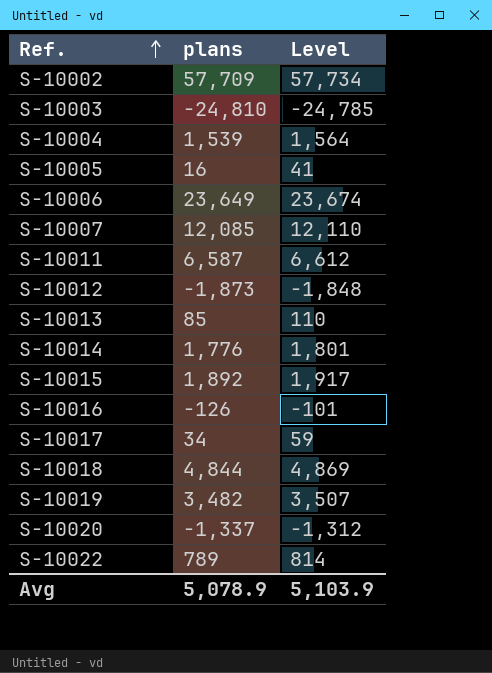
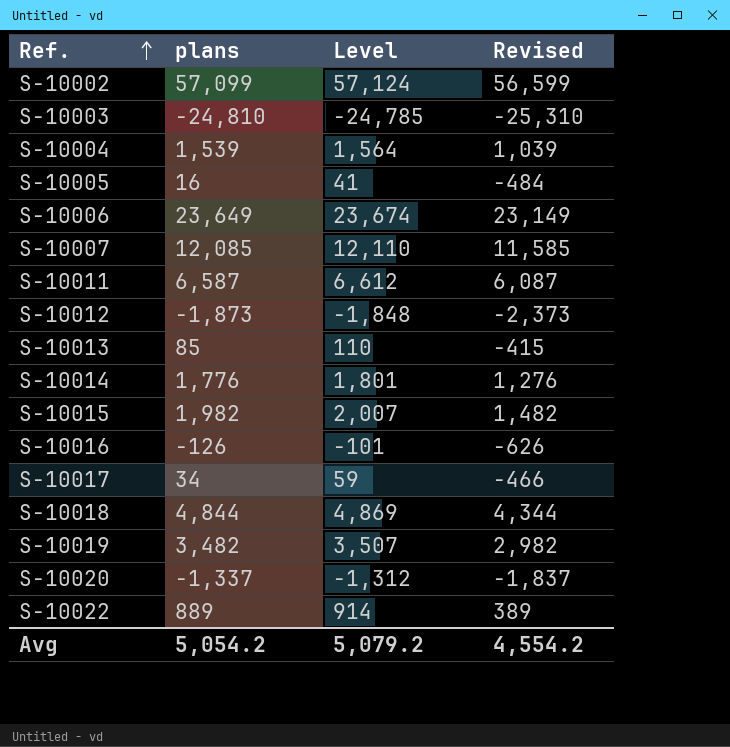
column Revised | formula: none -> [plans] - 500
S-10002 | plans: 57,709 -> 57,099
S-10002 | Level: 57,734 -> 57,124
S-10015 | plans: 1,892 -> 1,982
S-10015 | Level: 1,917 -> 2,007
S-10022 | plans: 789 -> 889
S-10022 | Level: 814 -> 914
Avg | plans: 5,078.9 -> 5,054.2
Avg | Level: 5,103.9 -> 5,079.2

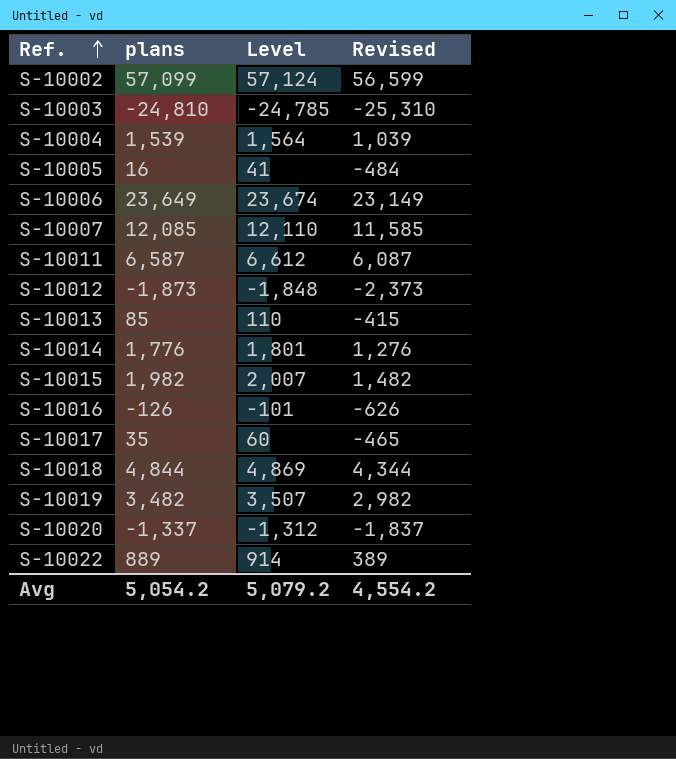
S-10017 | plans: 34 -> 35
S-10017 | Level: 59 -> 60
S-10017 | Revised: -466 -> -465

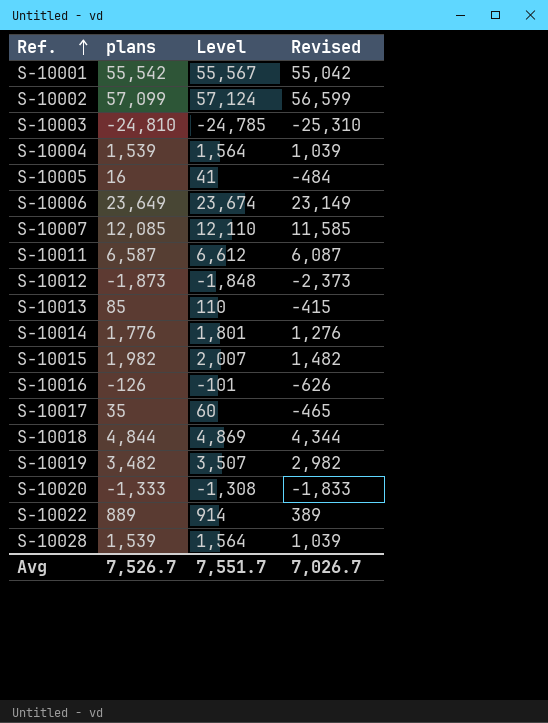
row S-10001: none -> 55,542 | 55,567 | 55,042
S-10020 | plans: -1,337 -> -1,333
S-10020 | Level: -1,312 -> -1,308
S-10020 | Revised: -1,837 -> -1,833
row S-10028: none -> 1,539 | 1,564 | 1,039
Avg | plans: 5,054.2 -> 7,526.7
Avg | Level: 5,079.2 -> 7,551.7
Avg | Revised: 4,554.2 -> 7,026.7

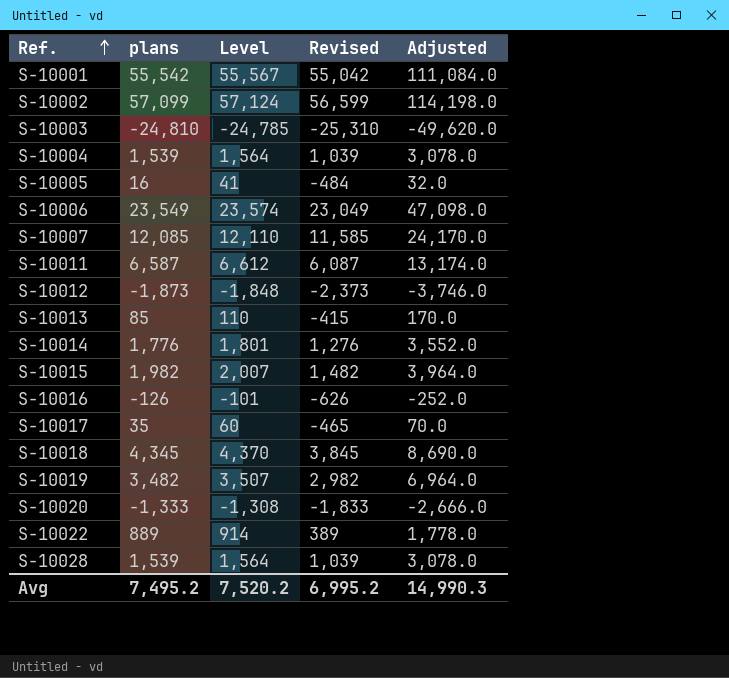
column Adjusted | formula: none -> [plans] * 2
S-10006 | plans: 23,649 -> 23,549
S-10006 | Level: 23,674 -> 23,574
S-10006 | Revised: 23,149 -> 23,049
S-10018 | plans: 4,844 -> 4,345
S-10018 | Level: 4,869 -> 4,370
S-10018 | Revised: 4,344 -> 3,845
Avg | plans: 7,526.7 -> 7,495.2
Avg | Level: 7,551.7 -> 7,520.2
Avg | Revised: 7,026.7 -> 6,995.2

